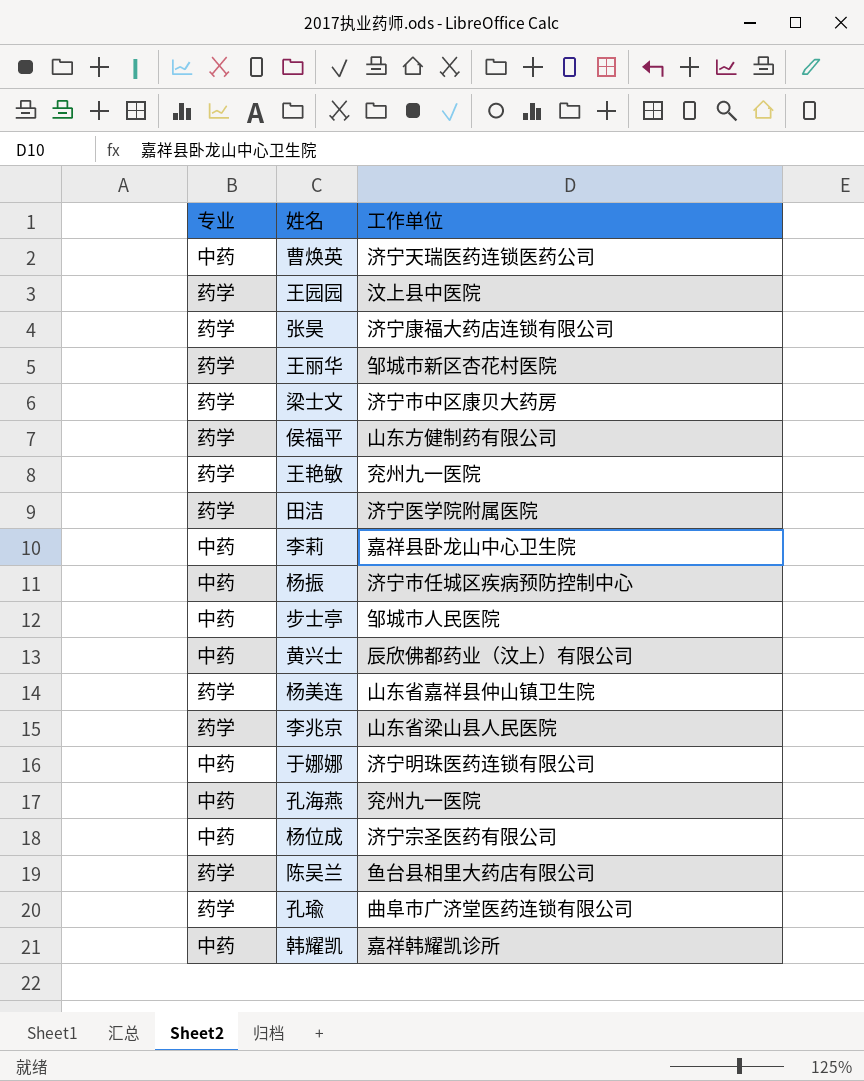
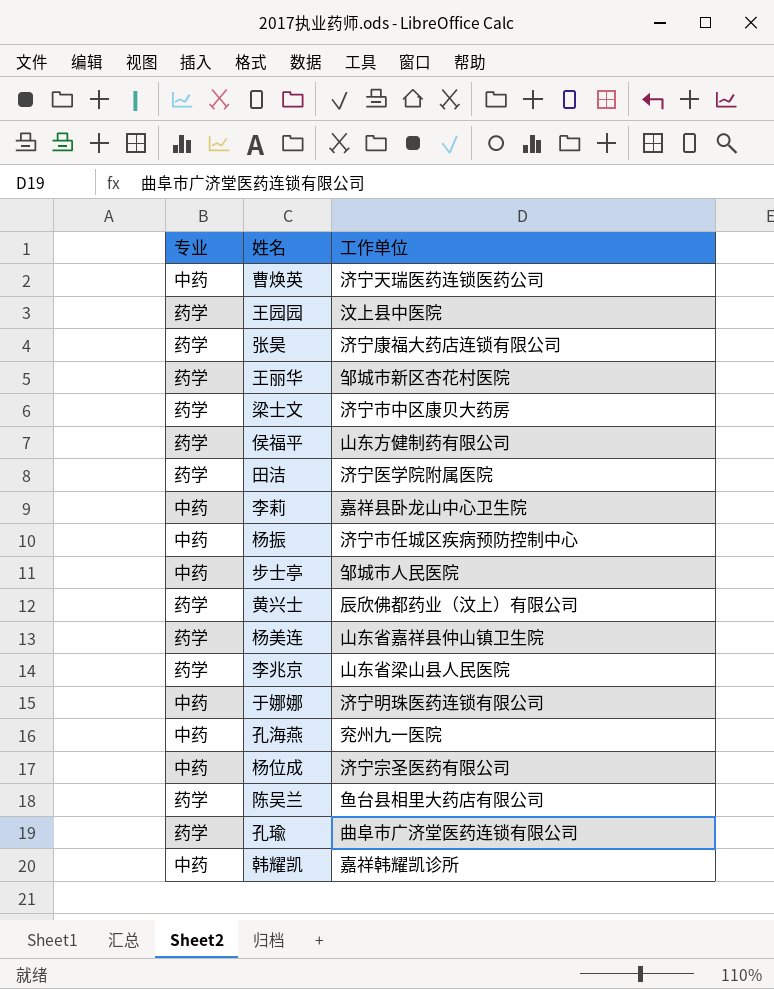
row 王艳敏: 药学 | 兖州九一医院 -> none
黄兴士 | 专业: 中药 -> 药学

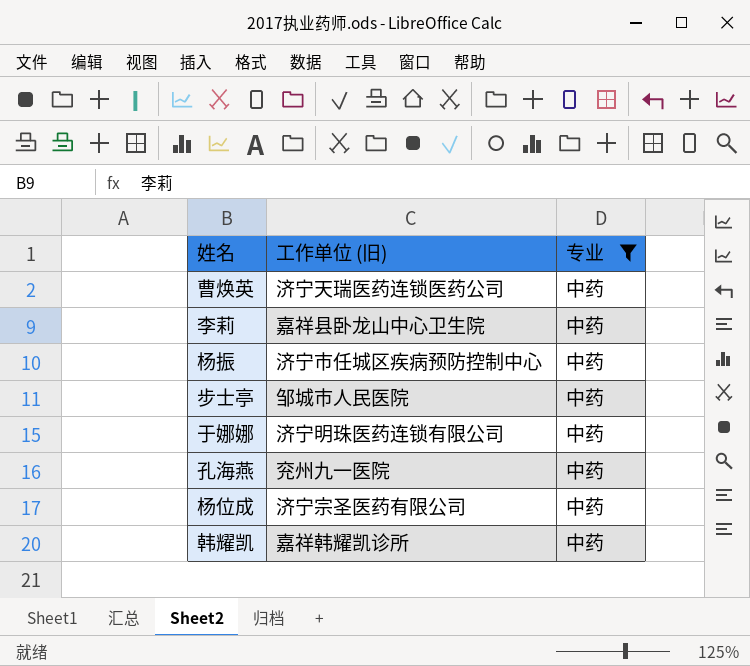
filter: none -> 专业 = 中药
column name: 工作单位 -> 工作单位 (旧)
column 专业 | position: 1 -> 3

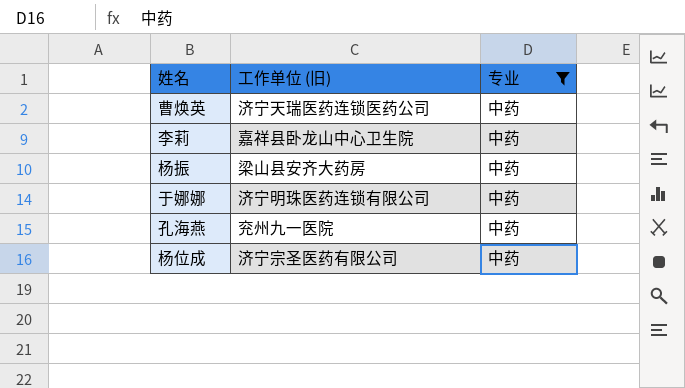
row 步士亭: 邹城市人民医院 | 中药 -> none
row 韩耀凯: 嘉祥韩耀凯诊所 | 中药 -> none
杨振 | 工作单位 (旧): 济宁市任城区疾病预防控制中心 -> 梁山县安齐大药房

